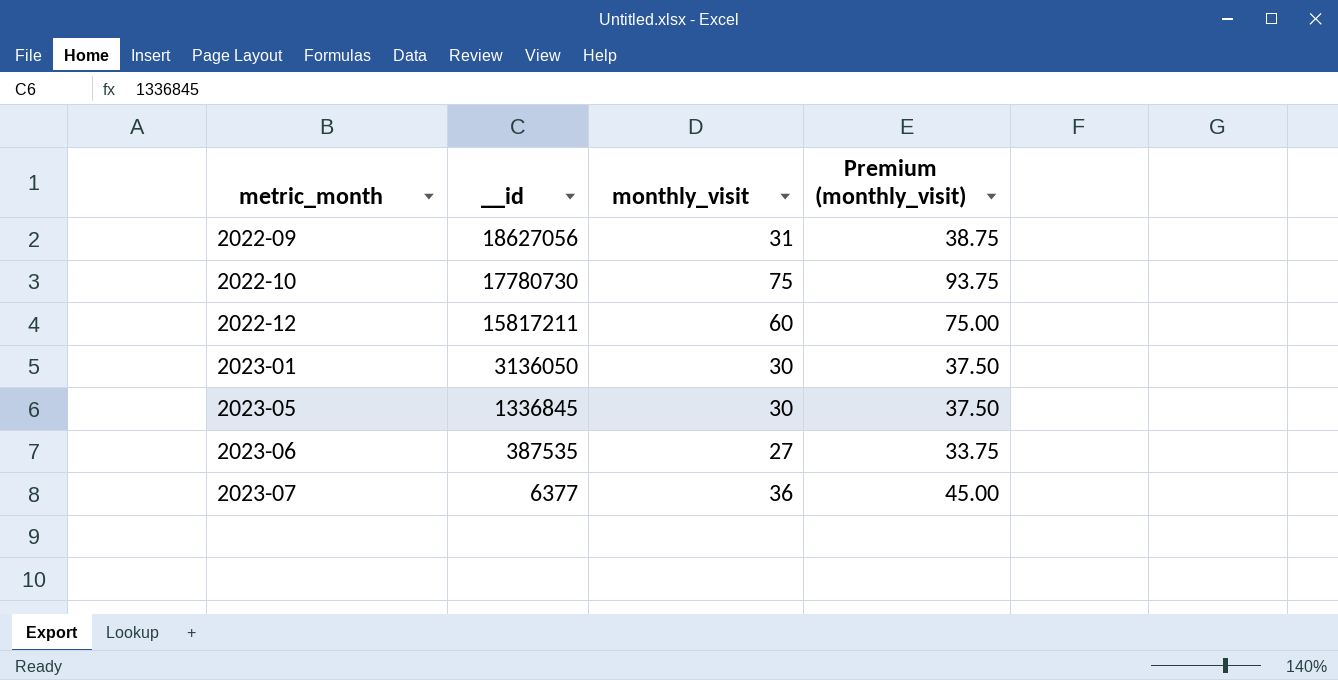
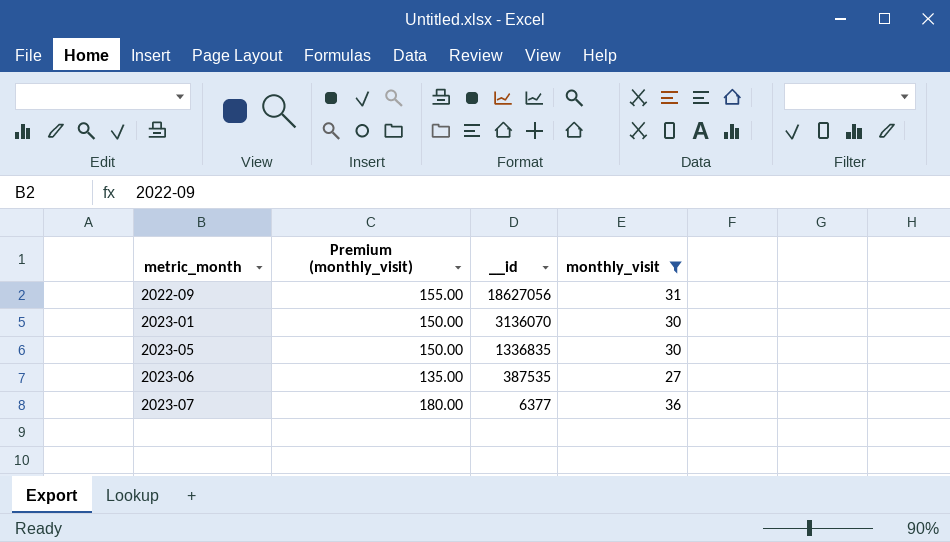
filter: none -> monthly_visit <= 36
column Premium (monthly_visit) | formula: [monthly_visit] * 1.25 -> [monthly_visit] * 5
column Premium (monthly_visit) | position: 4 -> 2
2023-01 | __id: 3136050 -> 3136070
2023-05 | __id: 1336845 -> 1336835

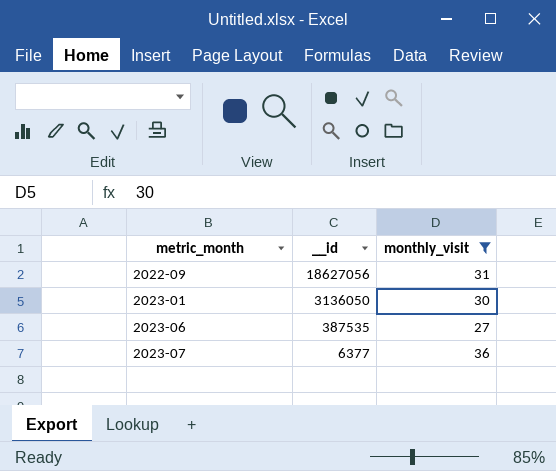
column Premium (monthly_visit) | formula: [monthly_visit] * 5 -> none
row 2023-05: 150.00 | 1336835 | 30 -> none
2023-01 | __id: 3136070 -> 3136050

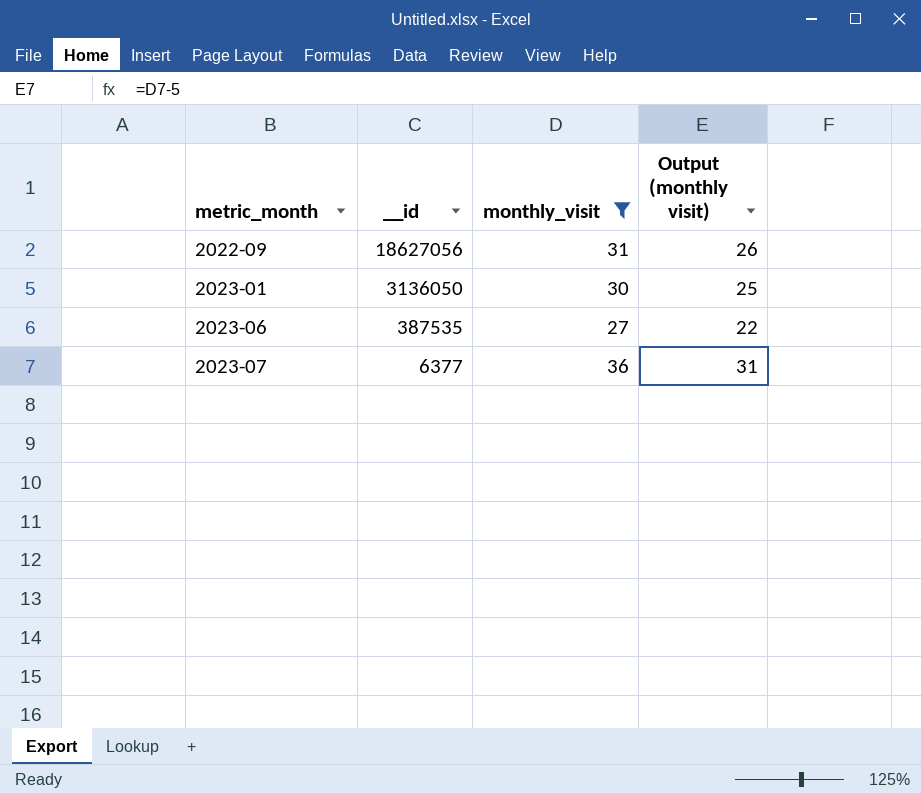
column Output (monthly visit) | formula: none -> [monthly_visit] - 5

